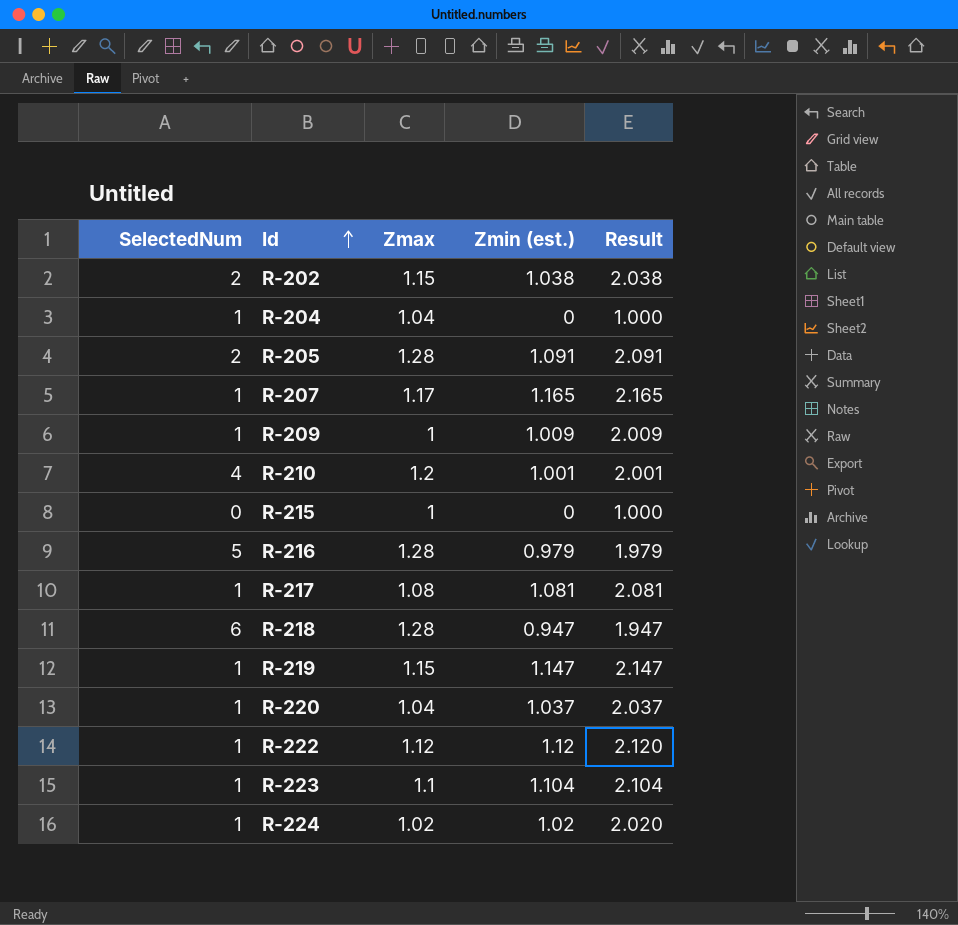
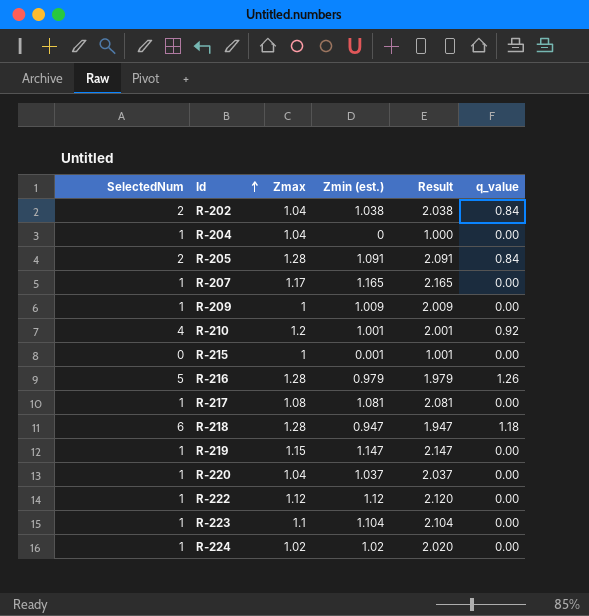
column q_value | position: none -> 6
R-202 | Zmax: 1.15 -> 1.04
R-215 | Zmin (est.): 0 -> 0.001
R-215 | Result: 1.000 -> 1.001

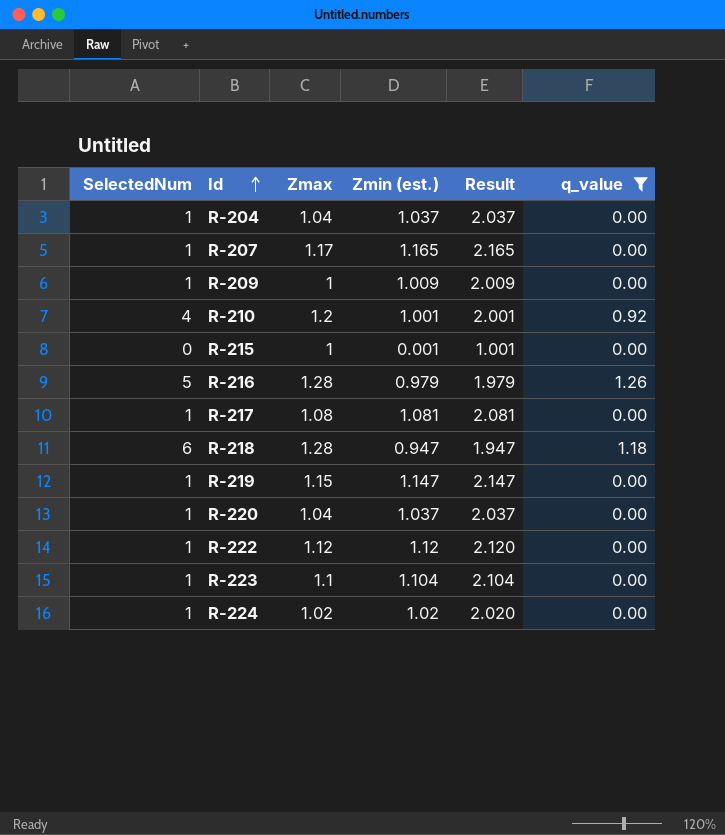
filter: none -> q_value != 0.84
R-204 | Zmin (est.): 0 -> 1.037
R-204 | Result: 1.000 -> 2.037

